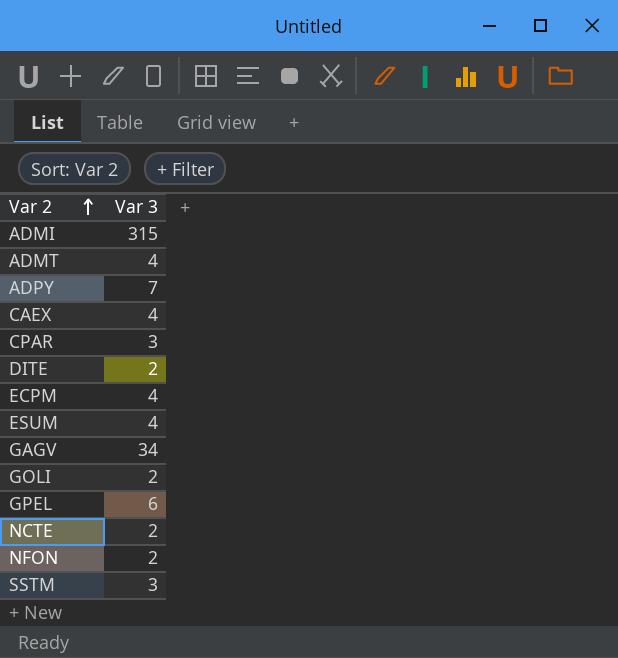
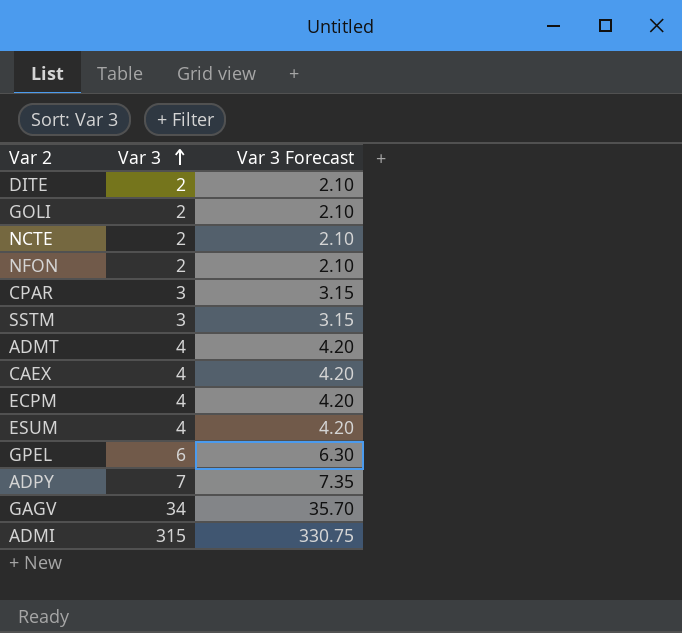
row order: Var 2 ascending -> Var 3 ascending
column Var 3 Forecast | formula: none -> [Var 3] * 1.05

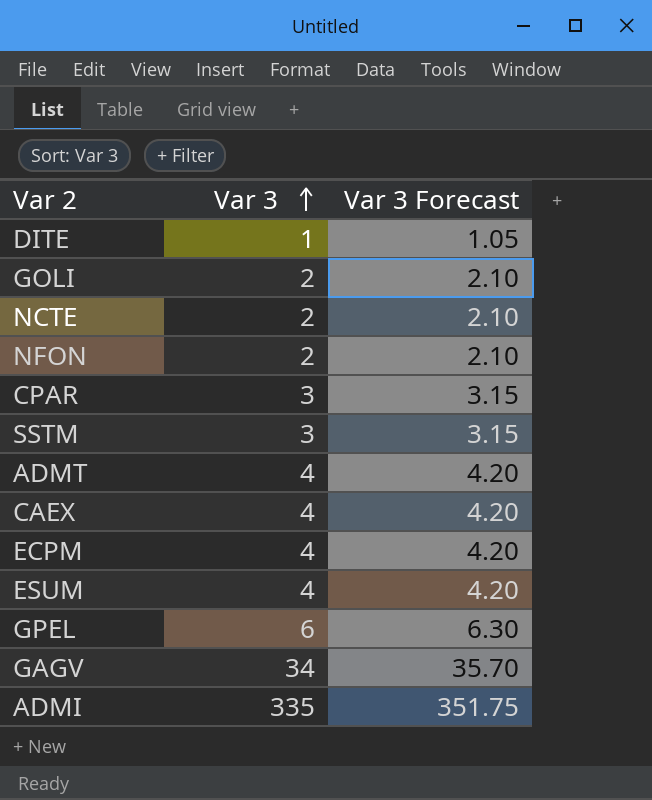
row ADPY: 7 | 7.35 -> none
DITE | Var 3: 2 -> 1
DITE | Var 3 Forecast: 2.10 -> 1.05
ADMI | Var 3: 315 -> 335
ADMI | Var 3 Forecast: 330.75 -> 351.75

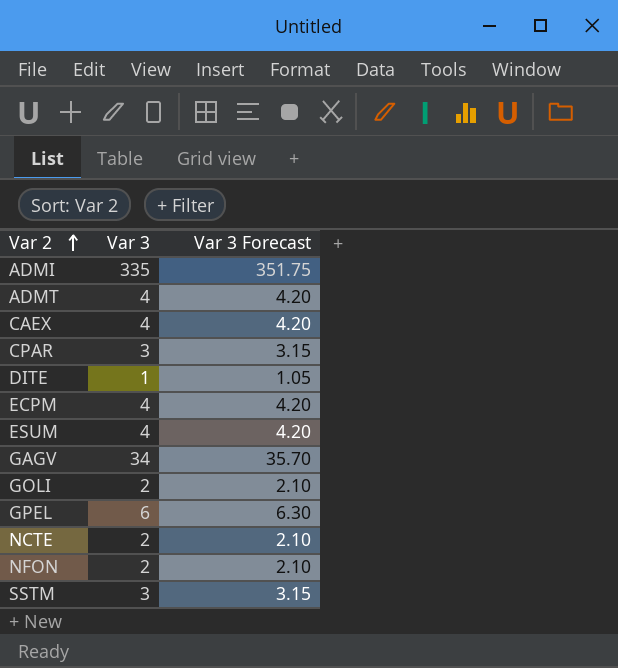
row order: Var 3 ascending -> Var 2 ascending

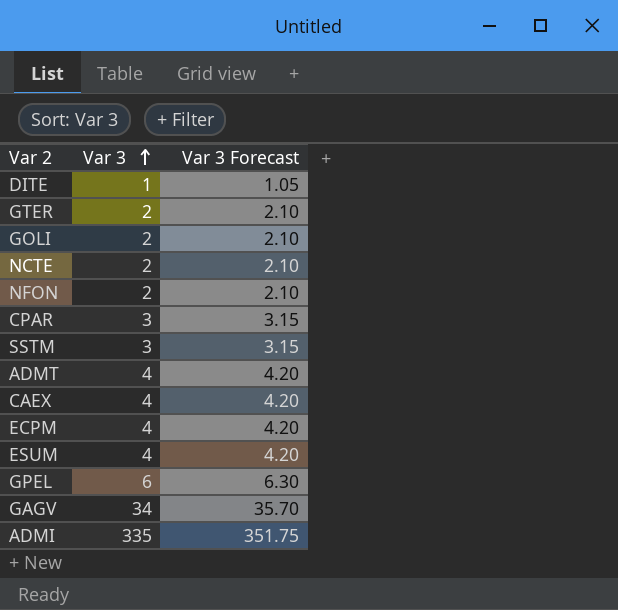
row order: Var 2 ascending -> Var 3 ascending
row GTER: none -> 2 | 2.10

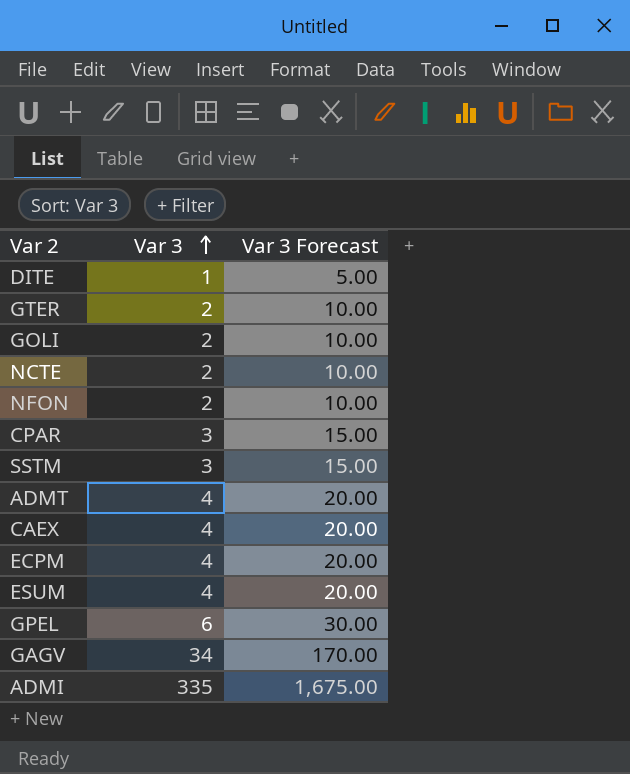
column Var 3 Forecast | formula: [Var 3] * 1.05 -> [Var 3] * 5

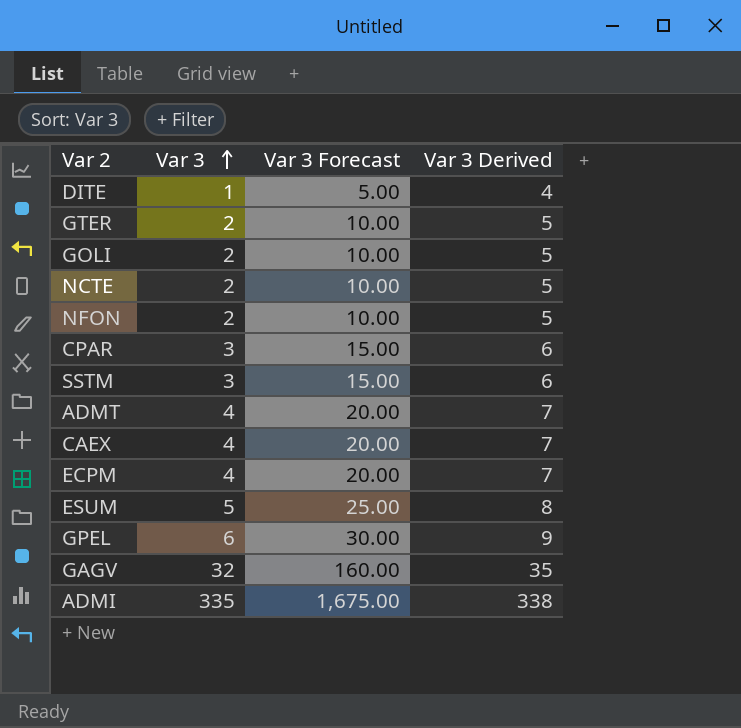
column Var 3 Derived | formula: none -> [Var 3] + 3
ESUM | Var 3: 4 -> 5
ESUM | Var 3 Forecast: 20.00 -> 25.00
GAGV | Var 3: 34 -> 32
GAGV | Var 3 Forecast: 170.00 -> 160.00

